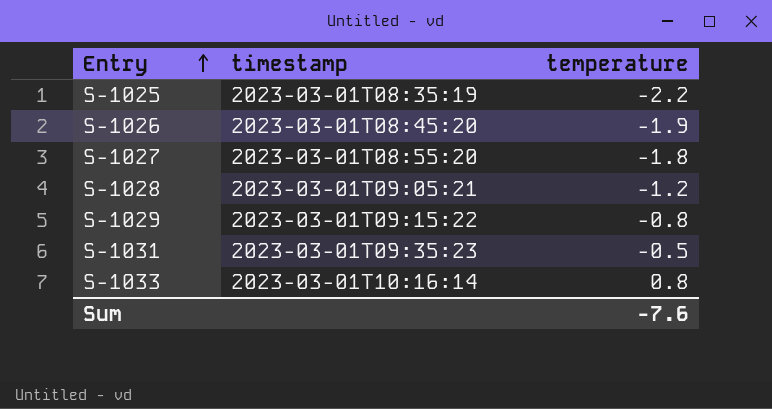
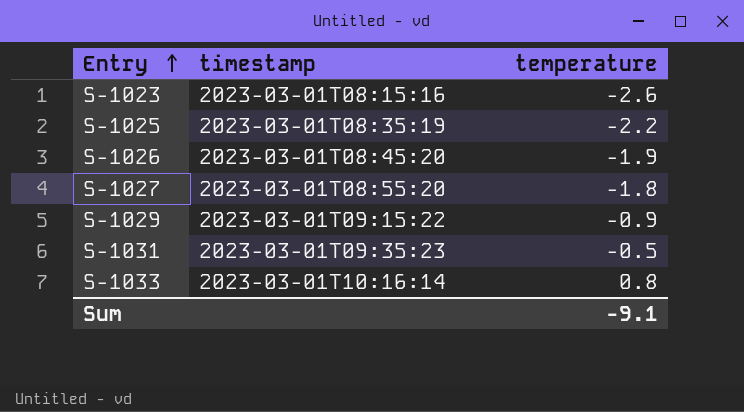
row S-1028: 2023-03-01T09:05:21 | -1.2 -> none
row S-1023: none -> 2023-03-01T08:15:16 | -2.6
S-1029 | temperature: -0.8 -> -0.9
Sum | temperature: -7.6 -> -9.1

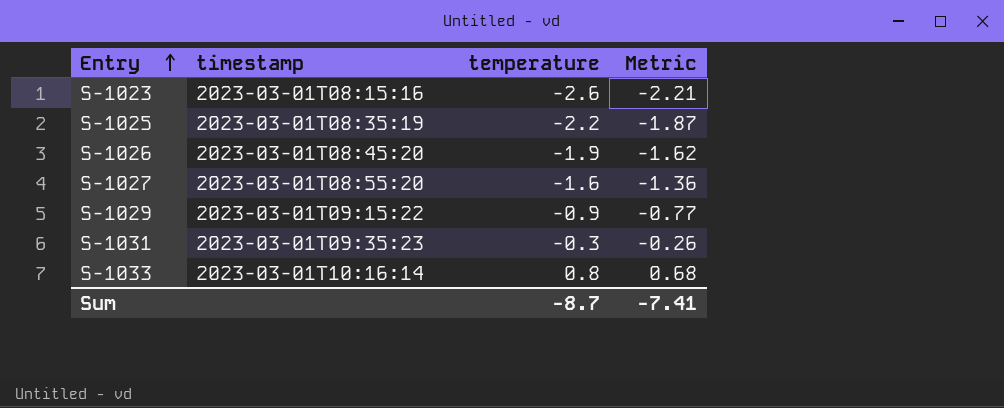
column Metric | formula: none -> [temperature] * 0.85
S-1027 | temperature: -1.8 -> -1.6
S-1031 | temperature: -0.5 -> -0.3
Sum | temperature: -9.1 -> -8.7

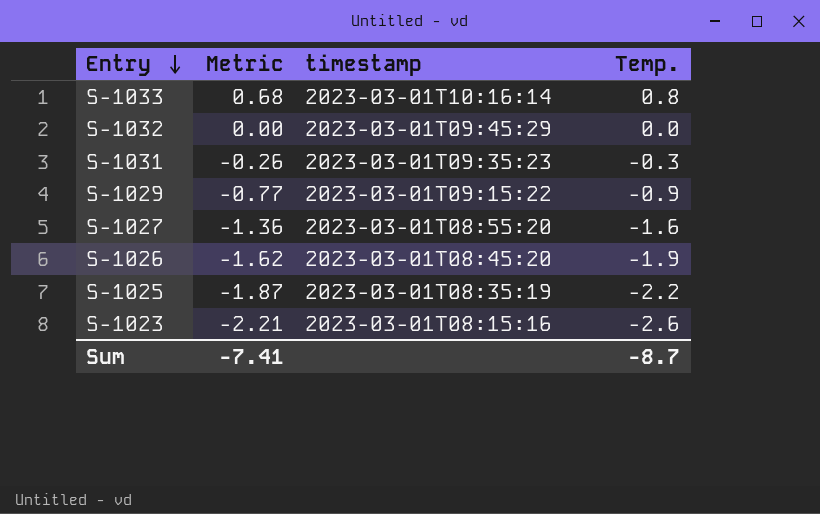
row order: Entry ascending -> Entry descending
column Metric | position: 4 -> 2
column name: temperature -> Temp.
row S-1032: none -> 0.00 | 2023-03-01T09:45:29 | 0.0

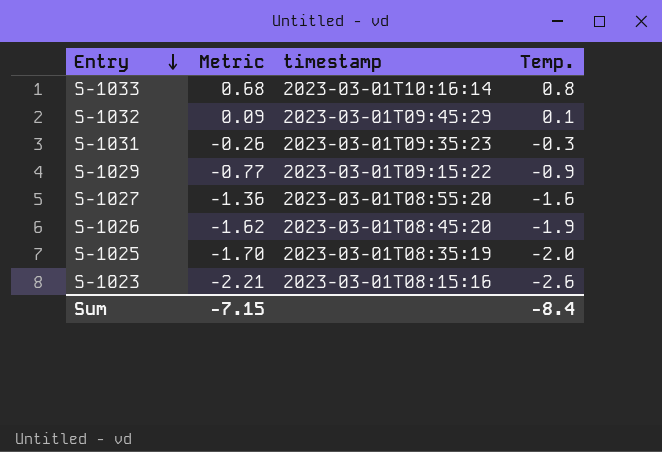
S-1032 | Metric: 0.00 -> 0.09
S-1032 | Temp.: 0.0 -> 0.1
S-1025 | Metric: -1.87 -> -1.70
S-1025 | Temp.: -2.2 -> -2.0
Sum | Metric: -7.41 -> -7.15
Sum | Temp.: -8.7 -> -8.4

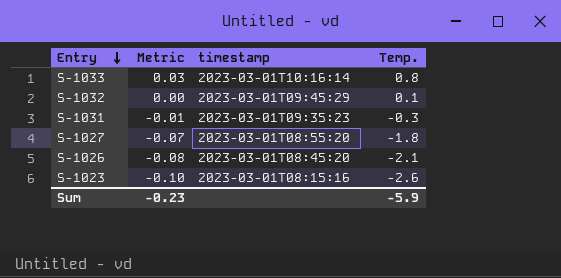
column Metric | formula: [Temp.] * 0.85 -> [Temp.] * 0.04
row S-1029: -0.77 | 2023-03-01T09:15:22 | -0.9 -> none
row S-1025: -1.70 | 2023-03-01T08:35:19 | -2.0 -> none
S-1027 | Temp.: -1.6 -> -1.8
S-1026 | Temp.: -1.9 -> -2.1
Sum | Metric: -7.15 -> -0.23
Sum | Temp.: -8.4 -> -5.9

